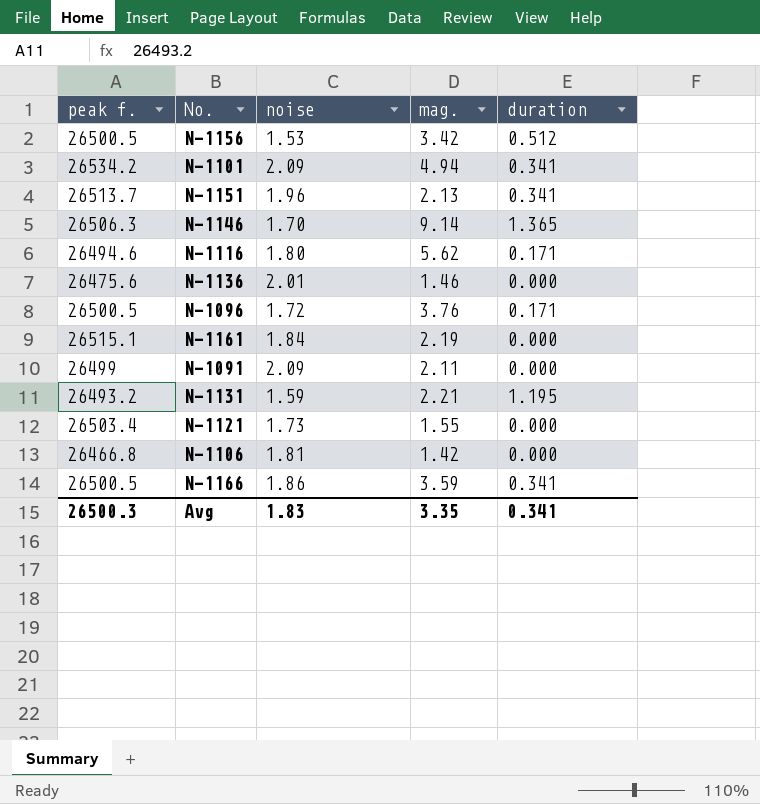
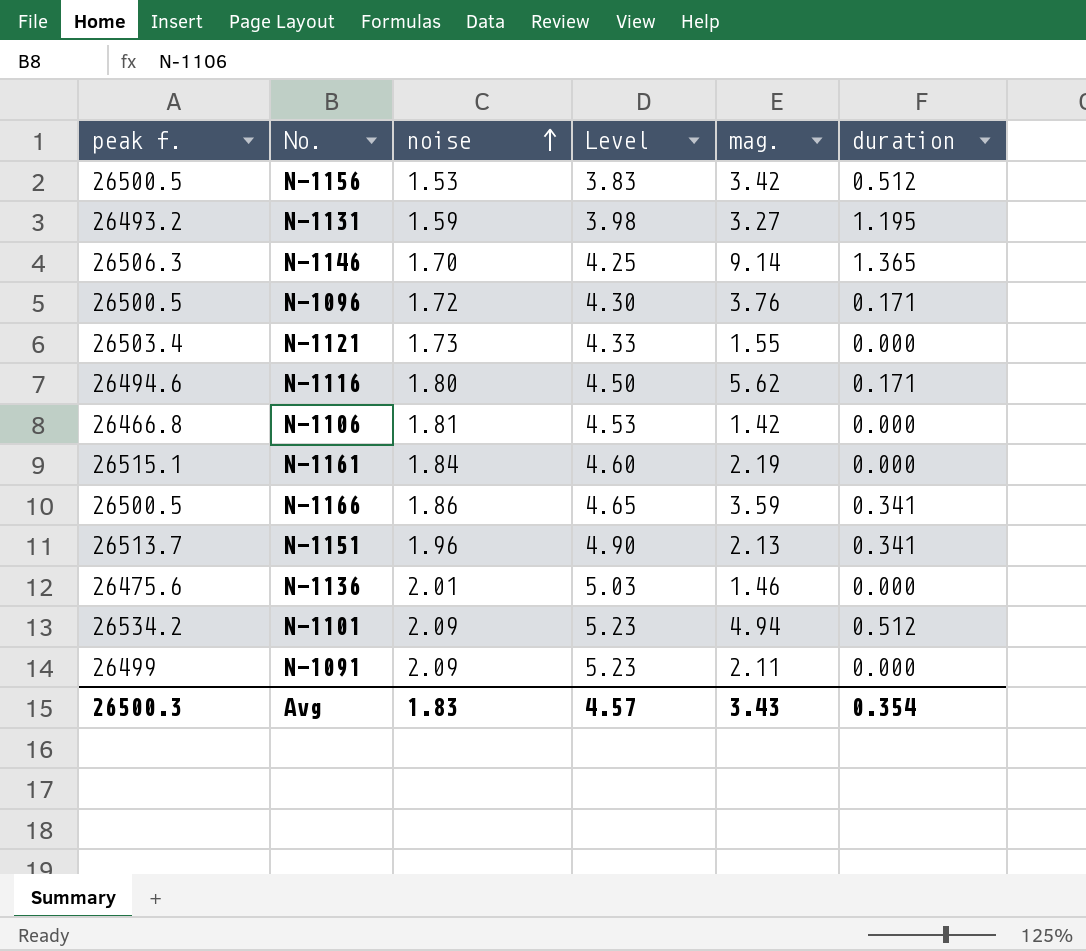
row order: none -> noise ascending
column Level | formula: none -> [noise] * 2.5
N-1131 | mag.: 2.21 -> 3.27
N-1101 | duration: 0.341 -> 0.512
Avg | mag.: 3.35 -> 3.43
Avg | duration: 0.341 -> 0.354

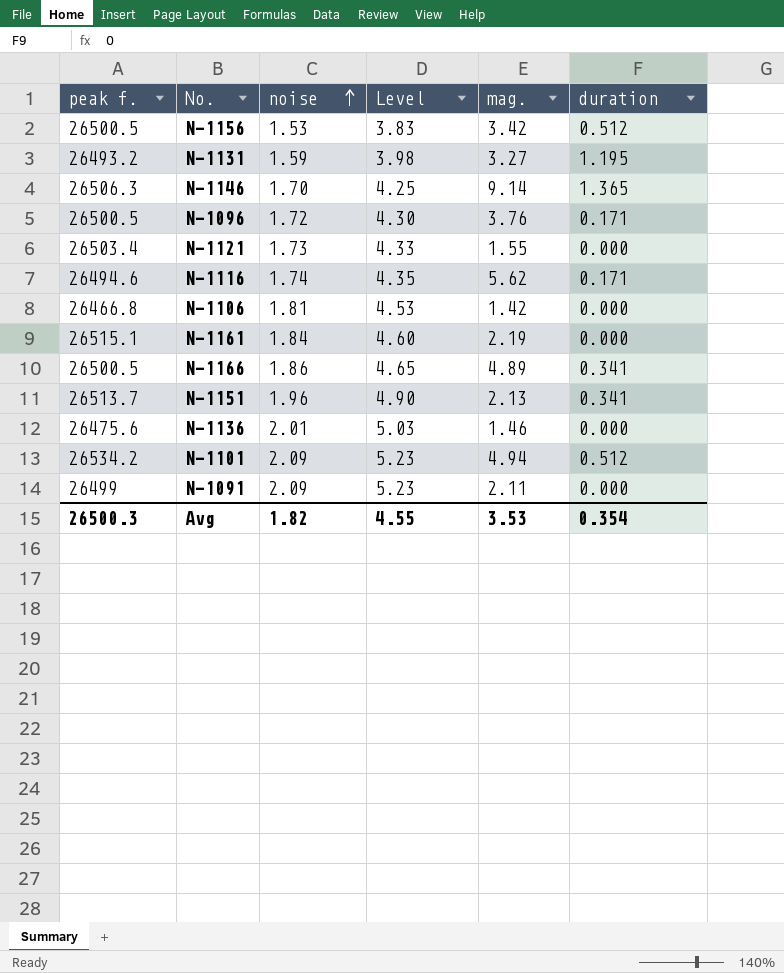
N-1116 | noise: 1.80 -> 1.74
N-1116 | Level: 4.50 -> 4.35
N-1166 | mag.: 3.59 -> 4.89
Avg | noise: 1.83 -> 1.82
Avg | Level: 4.57 -> 4.55
Avg | mag.: 3.43 -> 3.53

